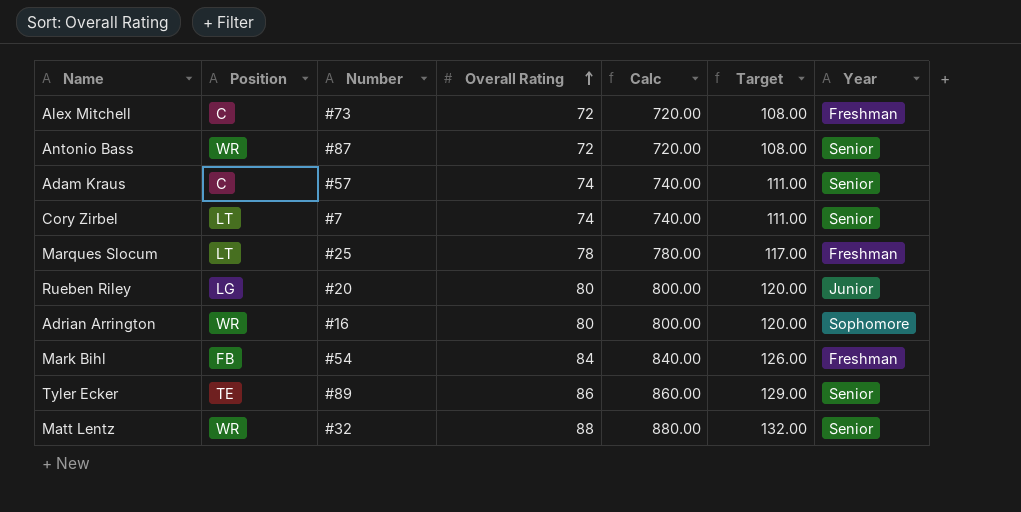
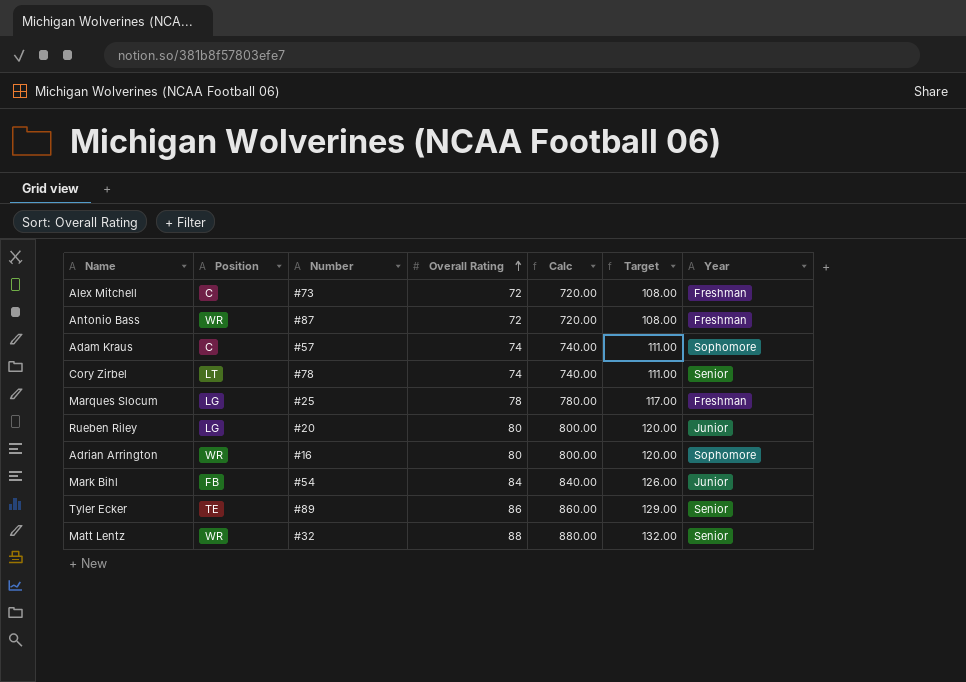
Antonio Bass | Year: Senior -> Freshman
Adam Kraus | Year: Senior -> Sophomore
Cory Zirbel | Number: #7 -> #78
Marques Slocum | Position: LT -> LG
Mark Bihl | Year: Freshman -> Junior

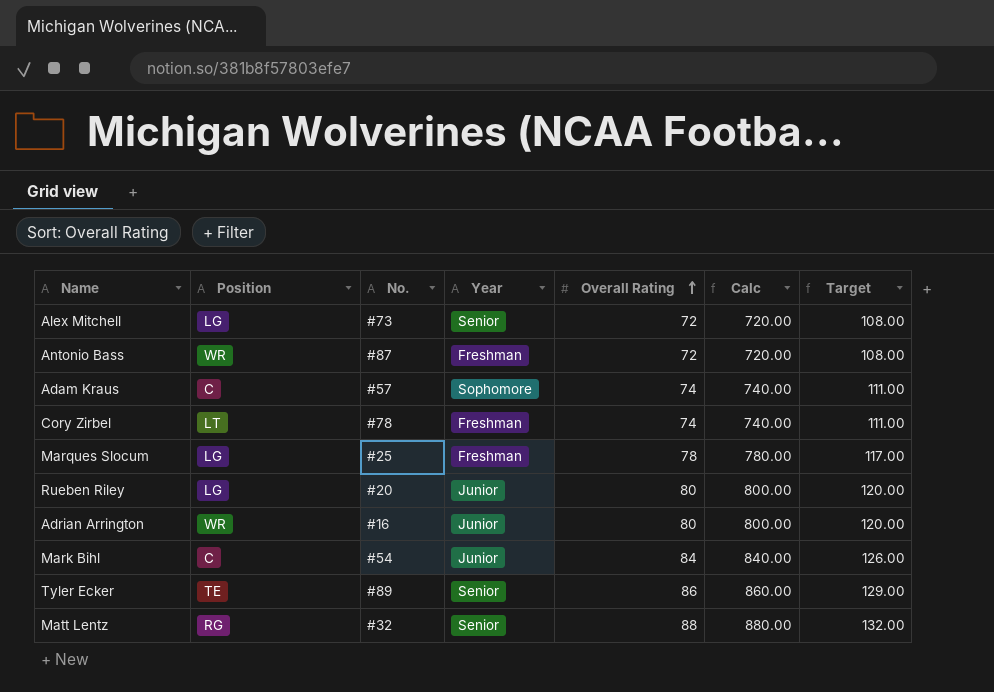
column name: Number -> No.
column Year | position: 7 -> 4
Alex Mitchell | Position: C -> LG
Alex Mitchell | Year: Freshman -> Senior
Cory Zirbel | Year: Senior -> Freshman
Adrian Arrington | Year: Sophomore -> Junior
Mark Bihl | Position: FB -> C
Matt Lentz | Position: WR -> RG

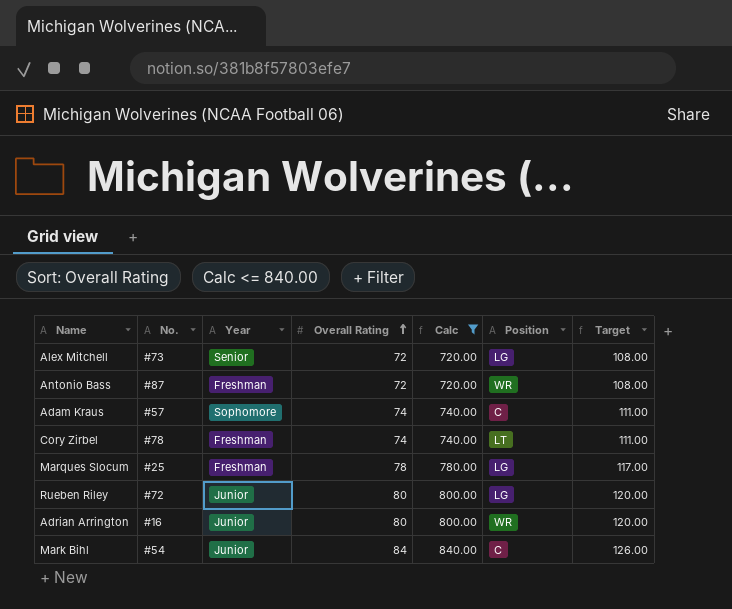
filter: none -> Calc <= 840.00
column Position | position: 2 -> 6
Rueben Riley | No.: #20 -> #72

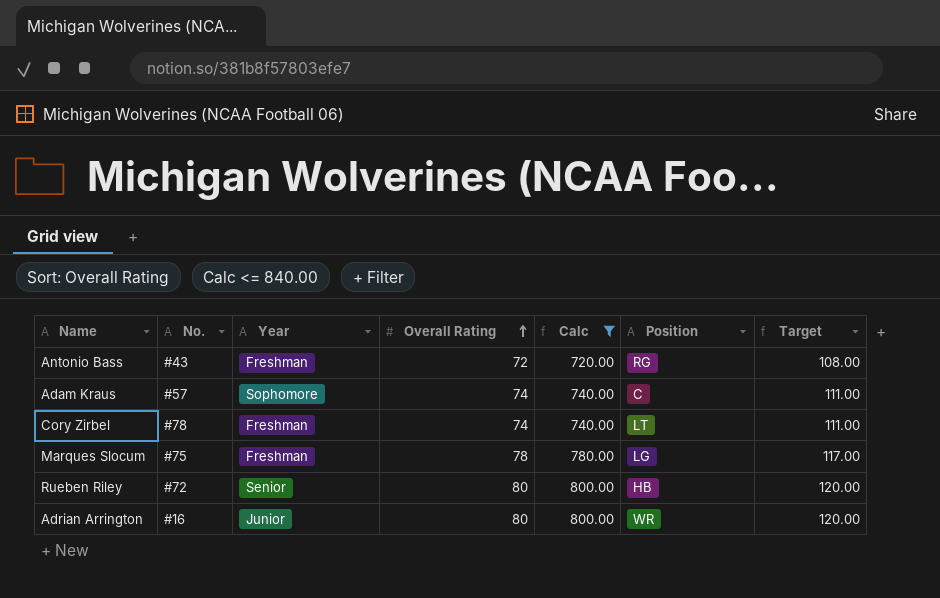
row Alex Mitchell: #73 | Senior | 72 | 720.00 | LG | 108.00 -> none
row Mark Bihl: #54 | Junior | 84 | 840.00 | C | 126.00 -> none
Antonio Bass | No.: #87 -> #43
Antonio Bass | Position: WR -> RG
Marques Slocum | No.: #25 -> #75
Rueben Riley | Year: Junior -> Senior
Rueben Riley | Position: LG -> HB

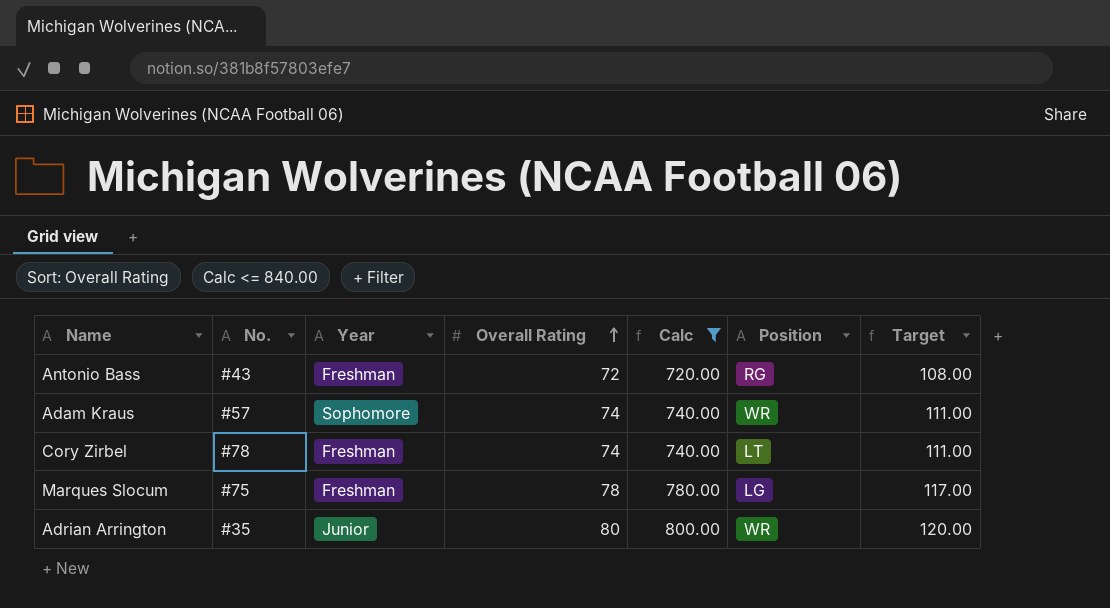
row Rueben Riley: #72 | Senior | 80 | 800.00 | HB | 120.00 -> none
Adam Kraus | Position: C -> WR
Adrian Arrington | No.: #16 -> #35

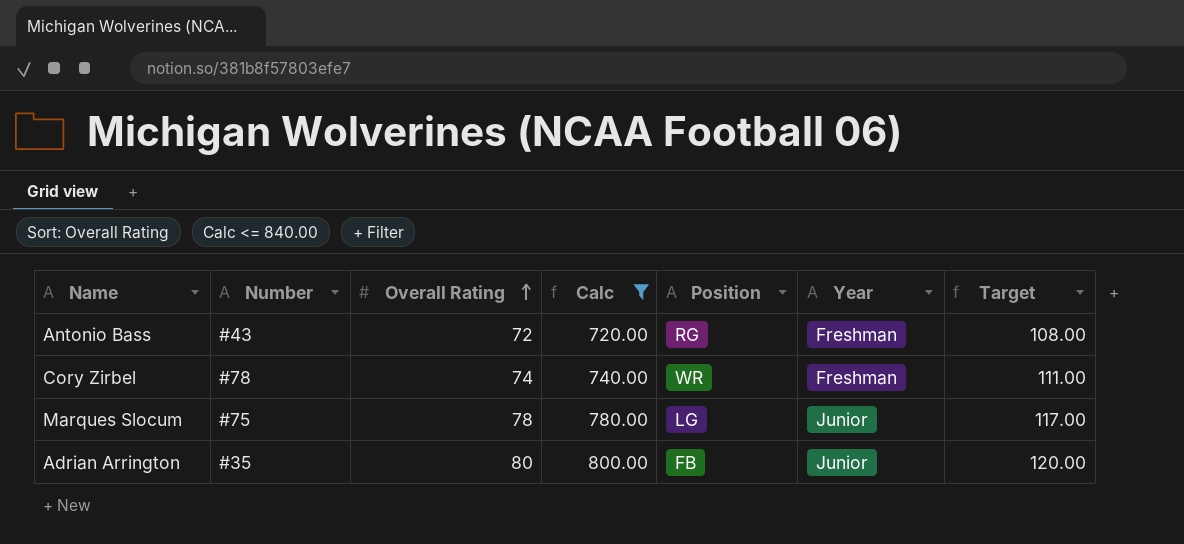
column name: No. -> Number
column Year | position: 3 -> 6
row Adam Kraus: #57 | Sophomore | 74 | 740.00 | WR | 111.00 -> none
Cory Zirbel | Position: LT -> WR
Marques Slocum | Year: Freshman -> Junior
Adrian Arrington | Position: WR -> FB

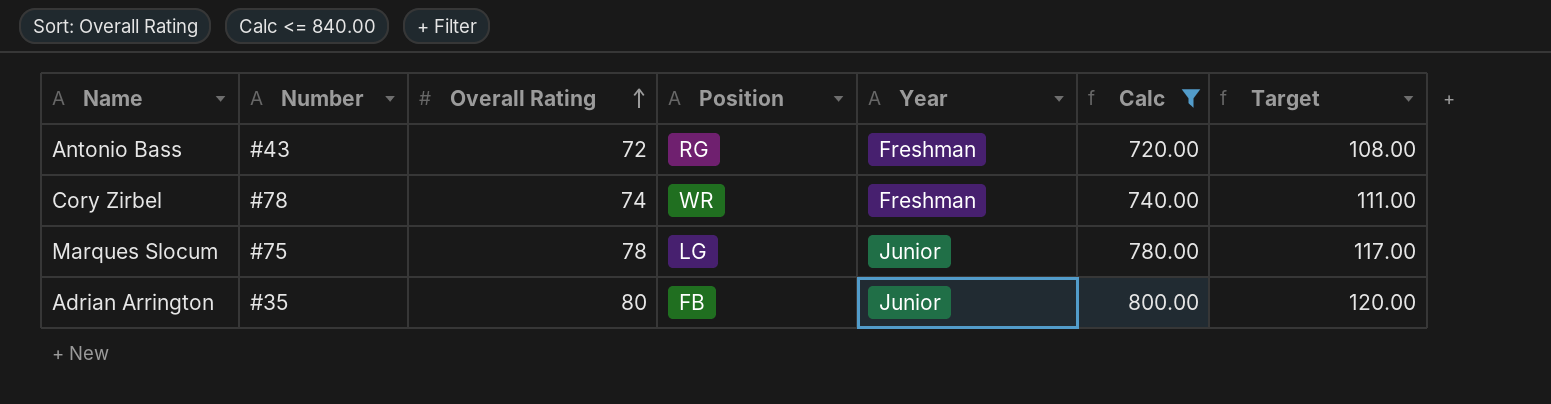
column Calc | position: 4 -> 6

